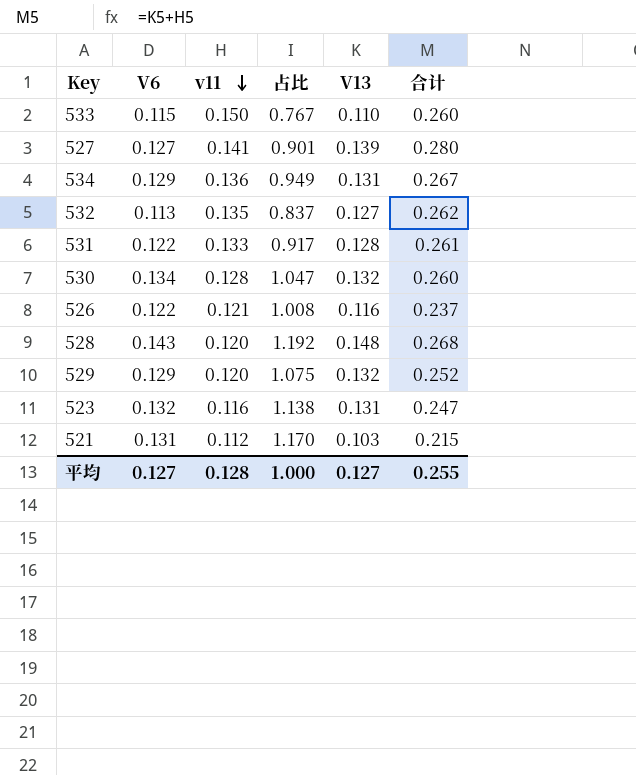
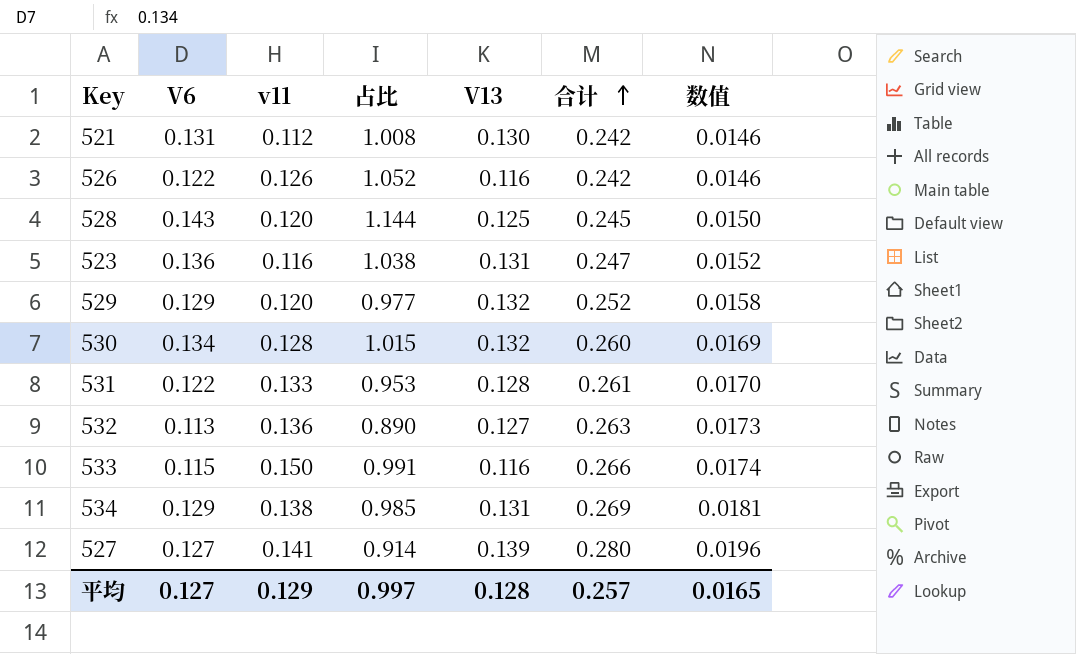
row order: v11 descending -> 合计 ascending
column 占比 | formula: [V6] / [v11] -> [V6] / [V13]
column 数值 | formula: none -> [v11] * [V13]
521 | V13: 0.103 -> 0.130
521 | 合计: 0.215 -> 0.242
526 | v11: 0.121 -> 0.126
526 | 合计: 0.237 -> 0.242
528 | V13: 0.148 -> 0.125
528 | 合计: 0.268 -> 0.245
523 | V6: 0.132 -> 0.136
532 | v11: 0.135 -> 0.136
532 | 合计: 0.262 -> 0.263
533 | V13: 0.110 -> 0.116
533 | 合计: 0.260 -> 0.266
534 | v11: 0.136 -> 0.138
534 | 合计: 0.267 -> 0.269
平均 | v11: 0.128 -> 0.129
平均 | 占比: 1.000 -> 0.997
平均 | V13: 0.127 -> 0.128
平均 | 合计: 0.255 -> 0.257

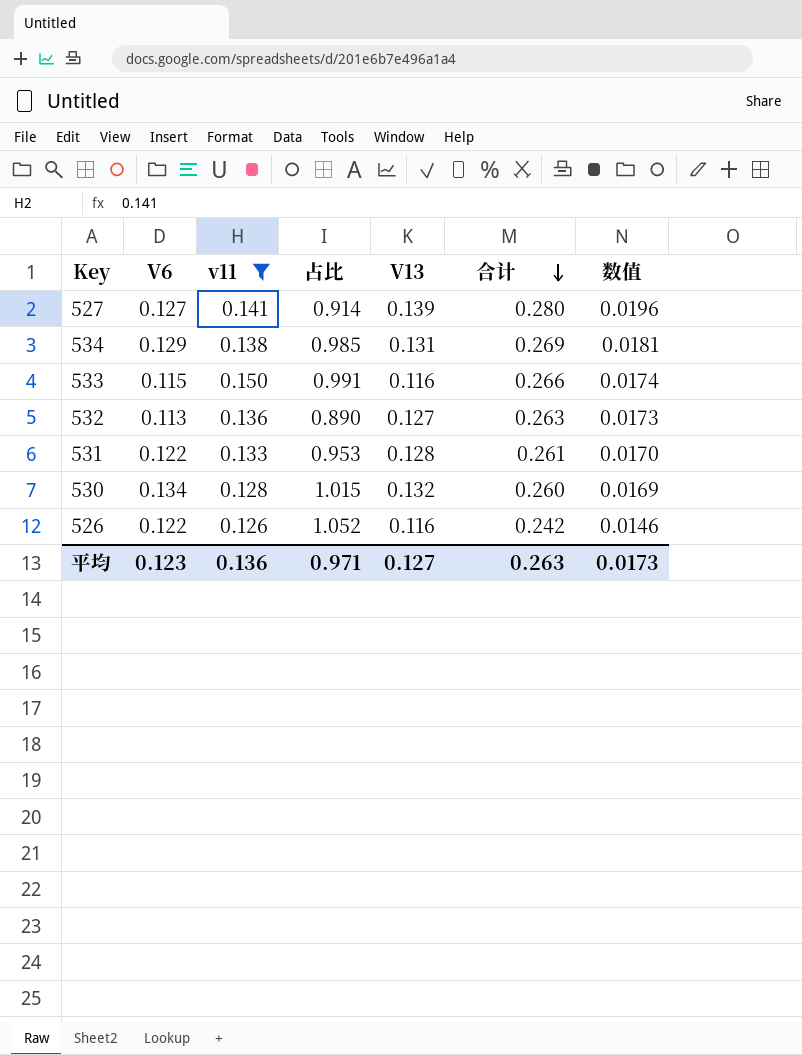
filter: none -> v11 >= 0.126
row order: 合计 ascending -> 合计 descending
平均 | V6: 0.127 -> 0.123
平均 | v11: 0.129 -> 0.136
平均 | 占比: 0.997 -> 0.971
平均 | V13: 0.128 -> 0.127
平均 | 合计: 0.257 -> 0.263
平均 | 数值: 0.0165 -> 0.0173

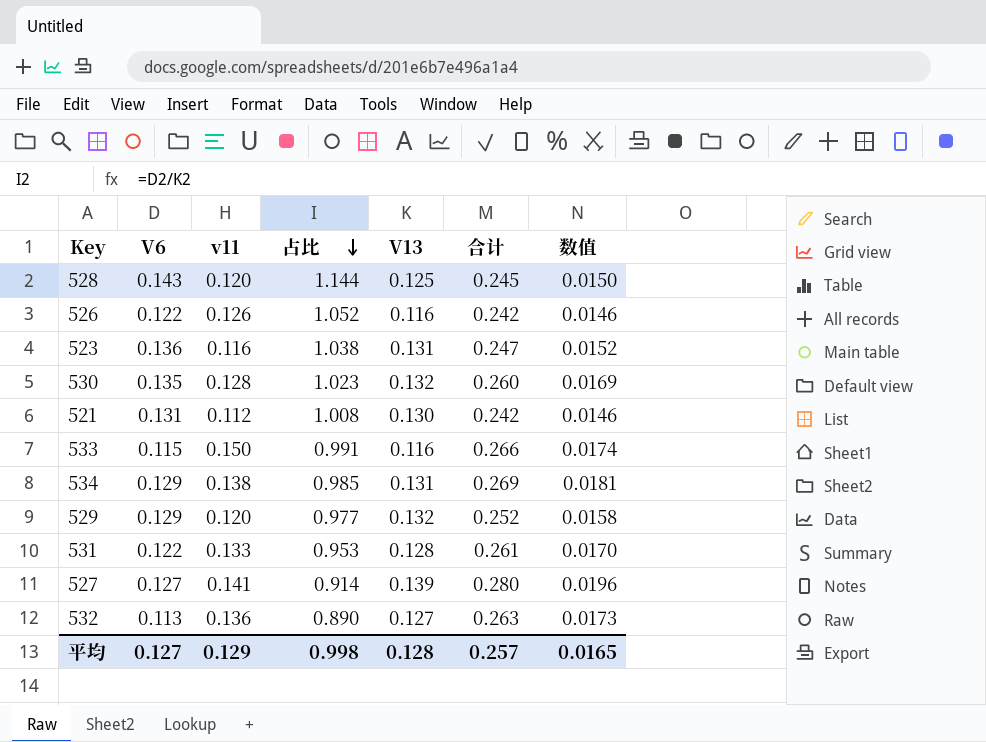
filter: v11 >= 0.126 -> none
row order: 合计 descending -> 占比 descending
530 | V6: 0.134 -> 0.135
530 | 占比: 1.015 -> 1.023
平均 | V6: 0.123 -> 0.127
平均 | v11: 0.136 -> 0.129
平均 | 占比: 0.971 -> 0.998
平均 | V13: 0.127 -> 0.128
平均 | 合计: 0.263 -> 0.257
平均 | 数值: 0.0173 -> 0.0165

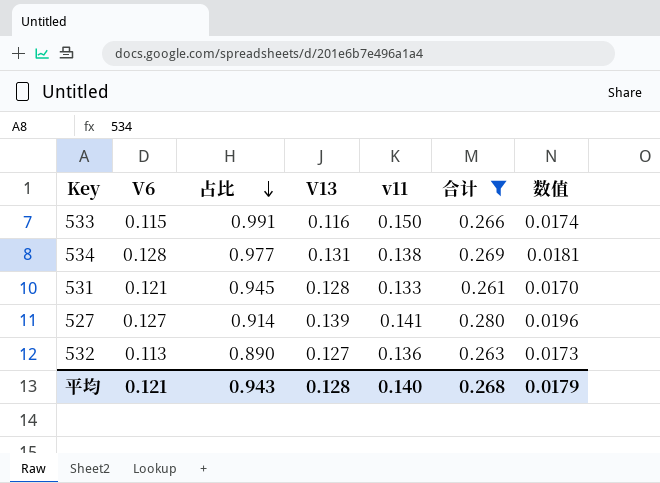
filter: none -> 合计 >= 0.261
column v11 | position: 3 -> 5
534 | V6: 0.129 -> 0.128
534 | 占比: 0.985 -> 0.977
531 | V6: 0.122 -> 0.121
531 | 占比: 0.953 -> 0.945
平均 | V6: 0.127 -> 0.121
平均 | 占比: 0.998 -> 0.943
平均 | v11: 0.129 -> 0.140
平均 | 合计: 0.257 -> 0.268
平均 | 数值: 0.0165 -> 0.0179

